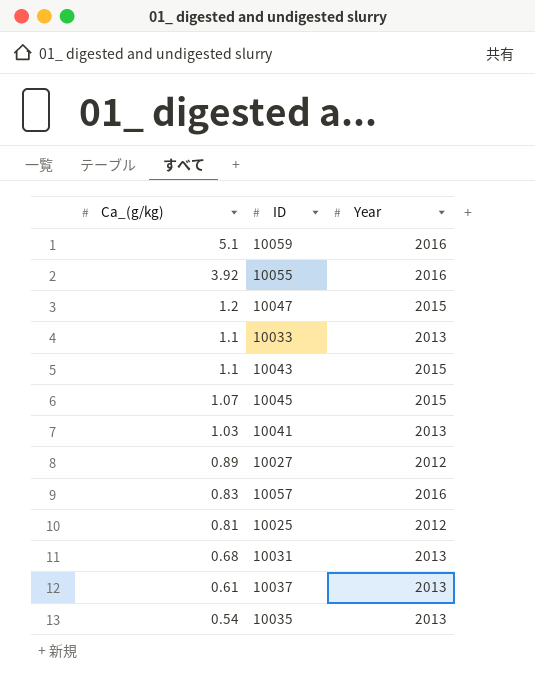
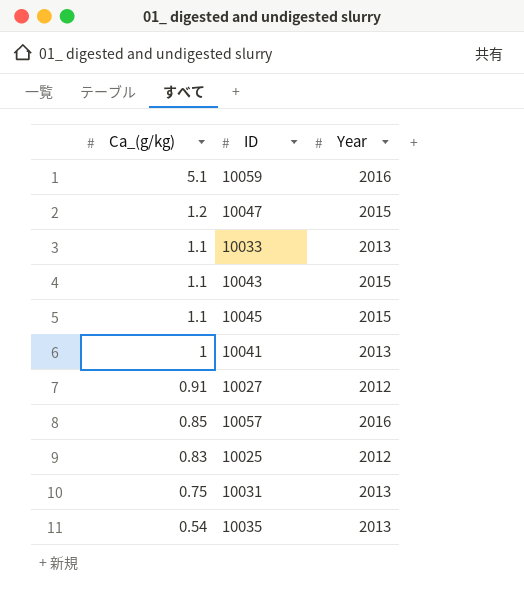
row 10055: 3.92 | 2016 -> none
row 10037: 0.61 | 2013 -> none
10045 | Ca_(g/kg): 1.07 -> 1.1
10041 | Ca_(g/kg): 1.03 -> 1
10027 | Ca_(g/kg): 0.89 -> 0.91
10057 | Ca_(g/kg): 0.83 -> 0.85
10025 | Ca_(g/kg): 0.81 -> 0.83
10031 | Ca_(g/kg): 0.68 -> 0.75

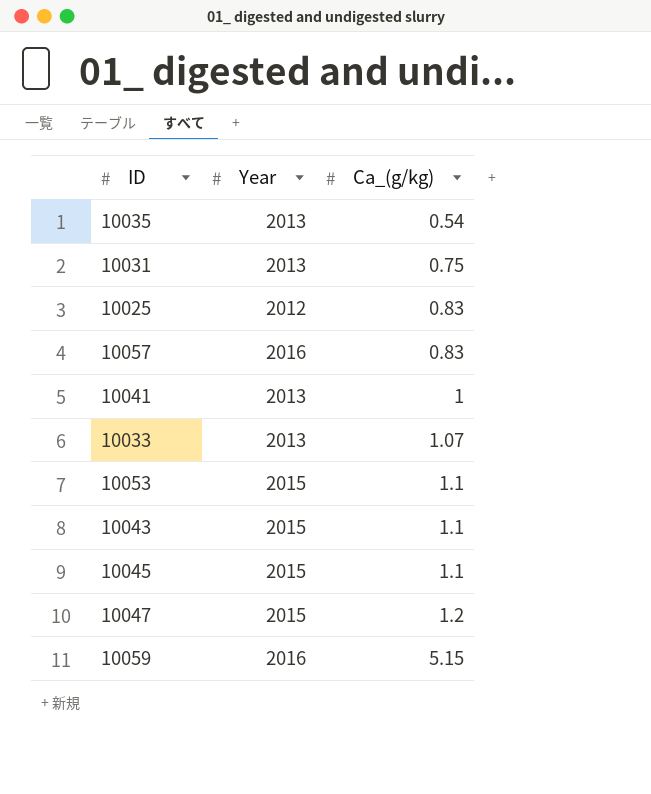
row order: Ca_(g/kg) descending -> Ca_(g/kg) ascending
column Ca_(g/kg) | position: 1 -> 3
row 10027: 0.91 | 2012 -> none
10057 | Ca_(g/kg): 0.85 -> 0.83
10033 | Ca_(g/kg): 1.1 -> 1.07
row 10053: none -> 2015 | 1.1
10059 | Ca_(g/kg): 5.1 -> 5.15

